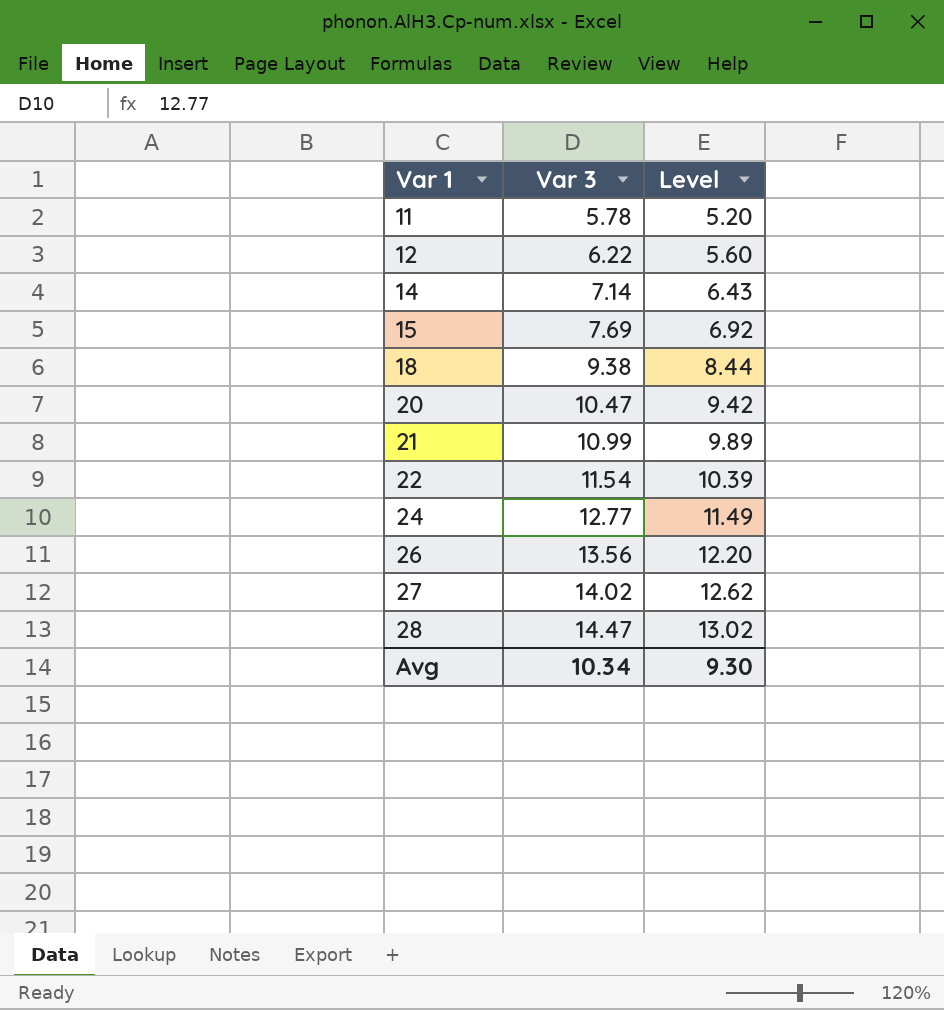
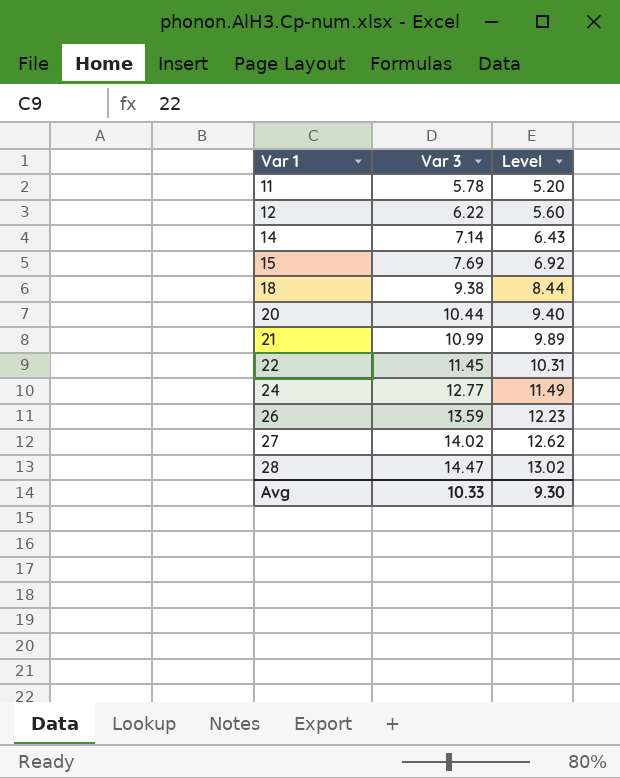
20 | Var 3: 10.47 -> 10.44
20 | Level: 9.42 -> 9.40
22 | Var 3: 11.54 -> 11.45
22 | Level: 10.39 -> 10.31
26 | Var 3: 13.56 -> 13.59
26 | Level: 12.20 -> 12.23
Avg | Var 3: 10.34 -> 10.33

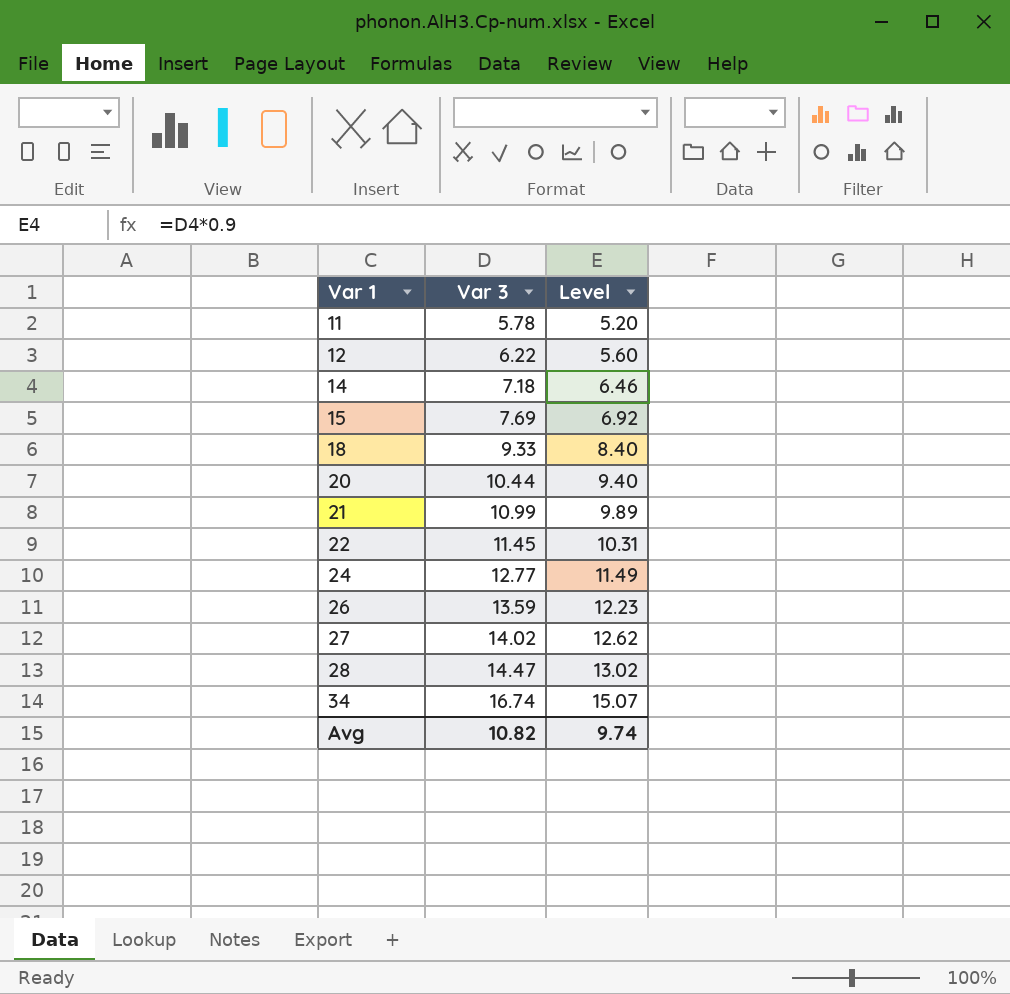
14 | Var 3: 7.14 -> 7.18
14 | Level: 6.43 -> 6.46
18 | Var 3: 9.38 -> 9.33
18 | Level: 8.44 -> 8.40
row 34: none -> 16.74 | 15.07
Avg | Var 3: 10.33 -> 10.82
Avg | Level: 9.30 -> 9.74

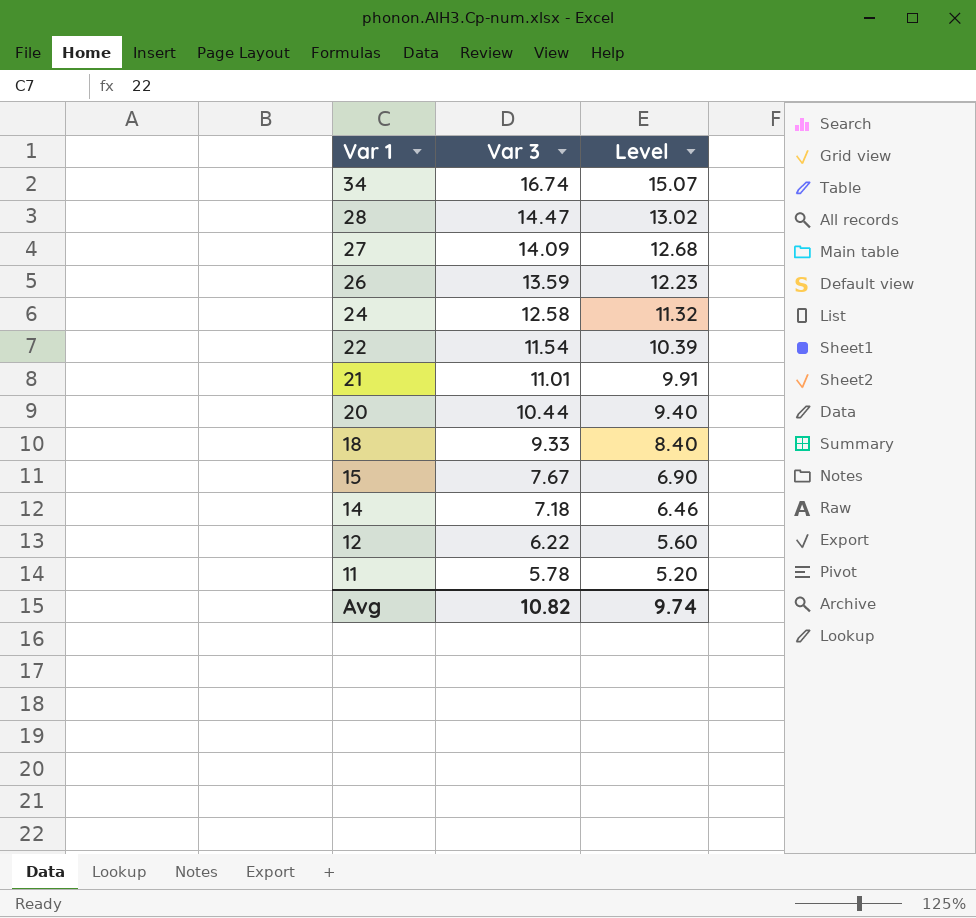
row order: Var 1 ascending -> Var 1 descending
27 | Var 3: 14.02 -> 14.09
27 | Level: 12.62 -> 12.68
24 | Var 3: 12.77 -> 12.58
24 | Level: 11.49 -> 11.32
22 | Var 3: 11.45 -> 11.54
22 | Level: 10.31 -> 10.39
21 | Var 3: 10.99 -> 11.01
21 | Level: 9.89 -> 9.91
15 | Var 3: 7.69 -> 7.67
15 | Level: 6.92 -> 6.90

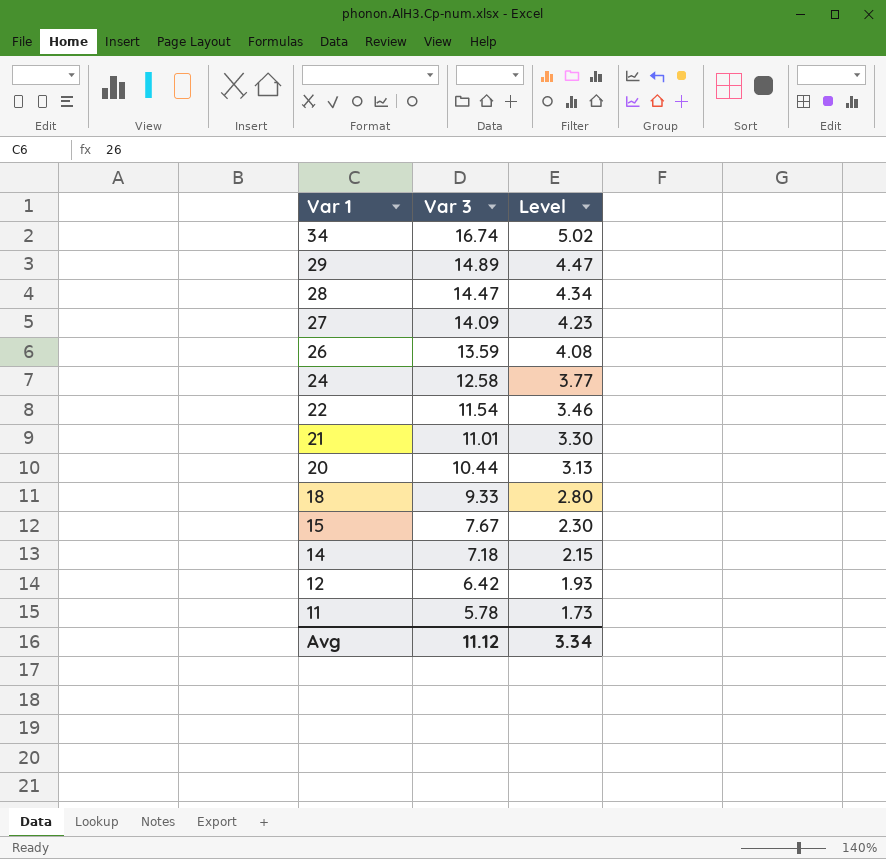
column Level | formula: [Var 3] * 0.9 -> [Var 3] * 0.3
row 29: none -> 14.89 | 4.47
12 | Var 3: 6.22 -> 6.42
Avg | Var 3: 10.82 -> 11.12
Avg | Level: 9.74 -> 3.34

